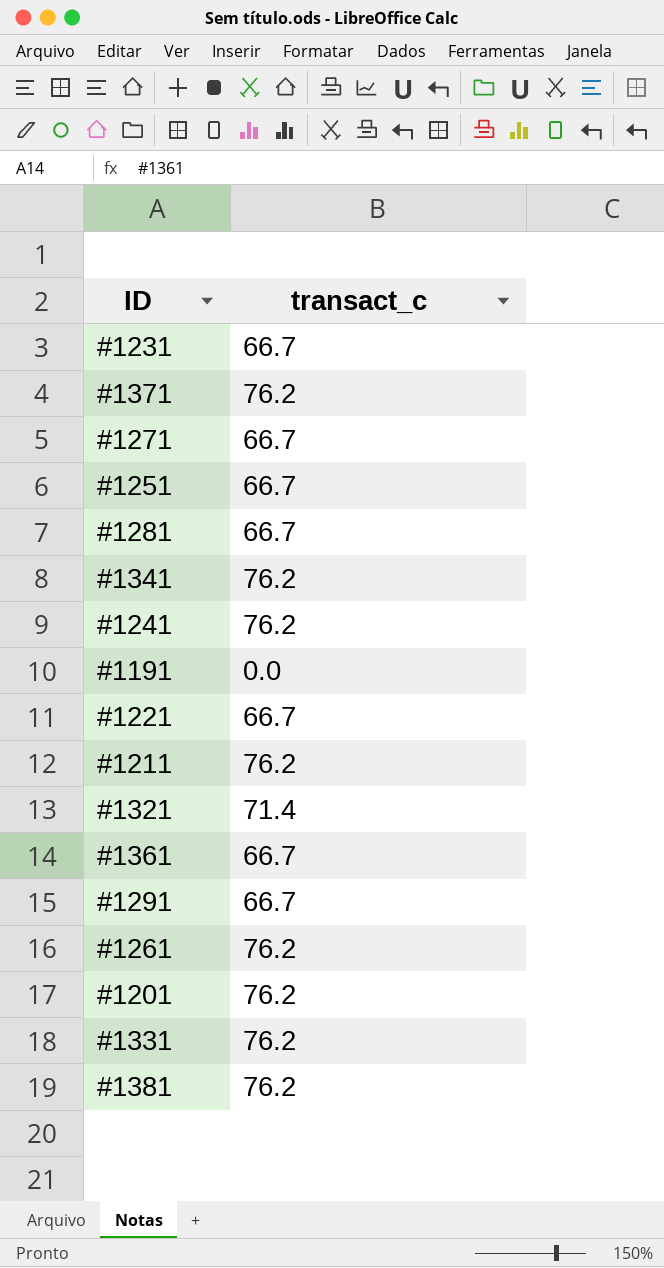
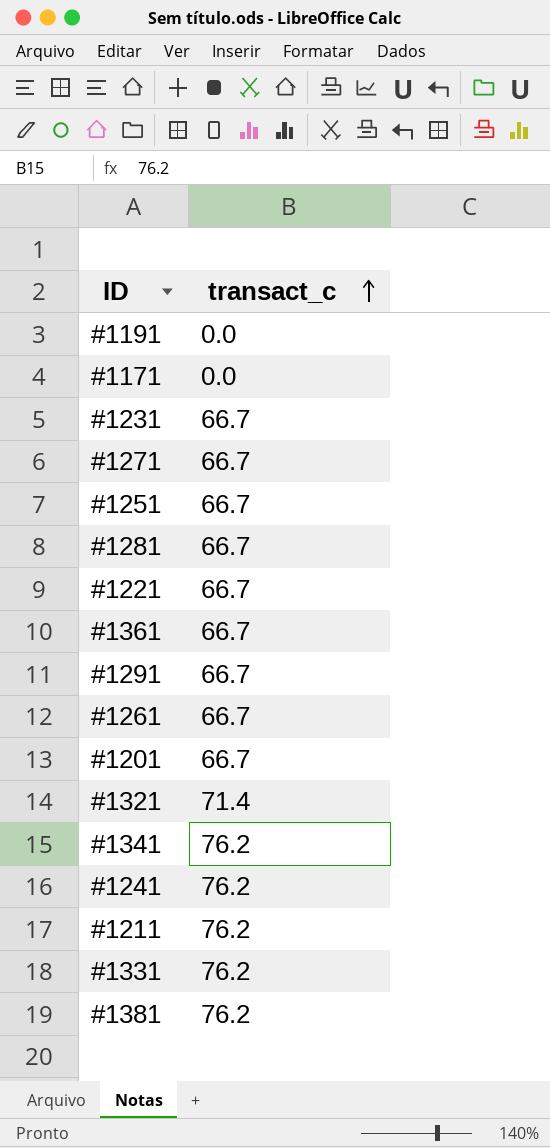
row order: none -> transact_c ascending
row #1371: 76.2 -> none
row #1171: none -> 0.0
#1261 | transact_c: 76.2 -> 66.7
#1201 | transact_c: 76.2 -> 66.7

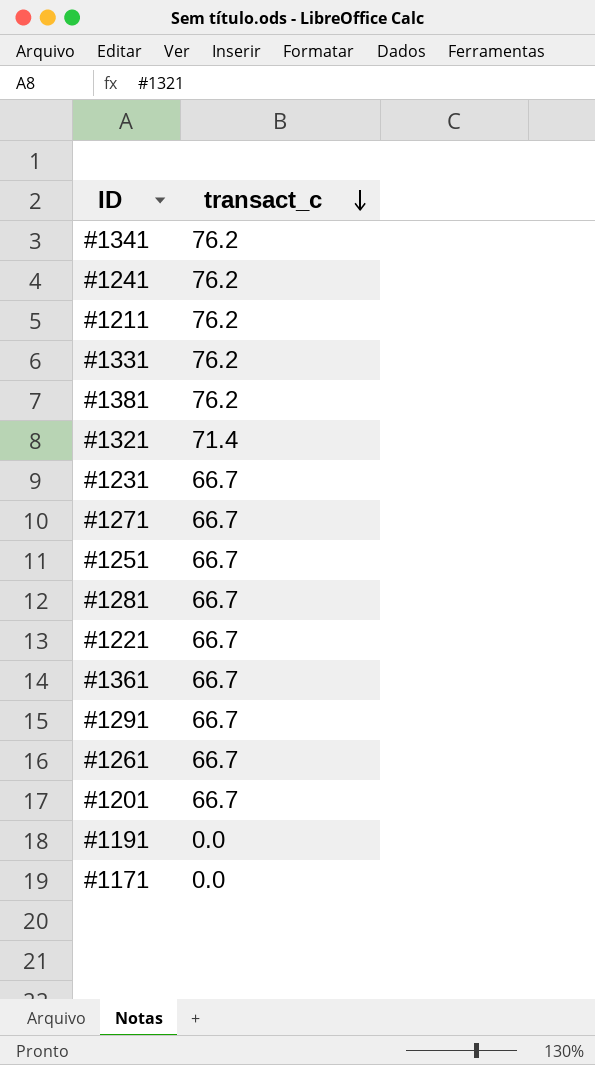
row order: transact_c ascending -> transact_c descending

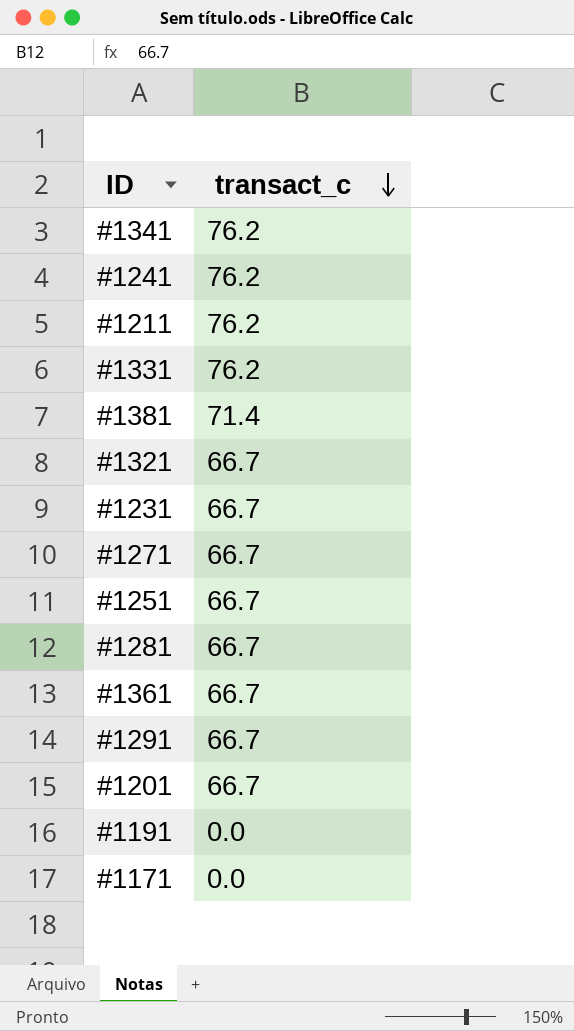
row #1221: 66.7 -> none
row #1261: 66.7 -> none
#1381 | transact_c: 76.2 -> 71.4
#1321 | transact_c: 71.4 -> 66.7

